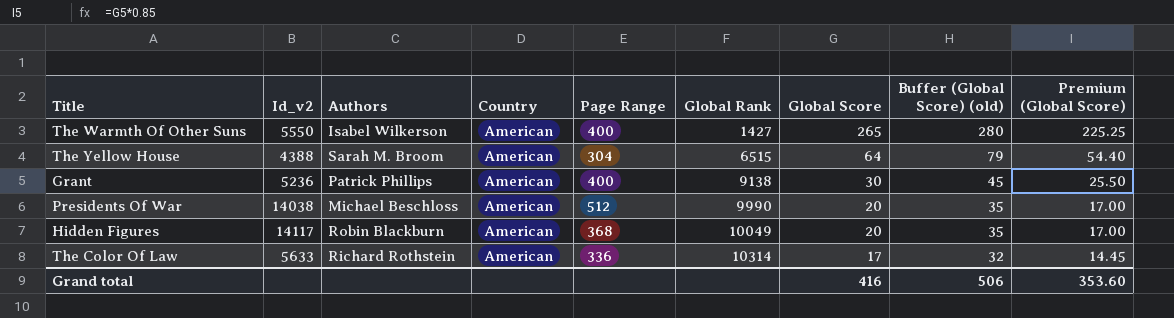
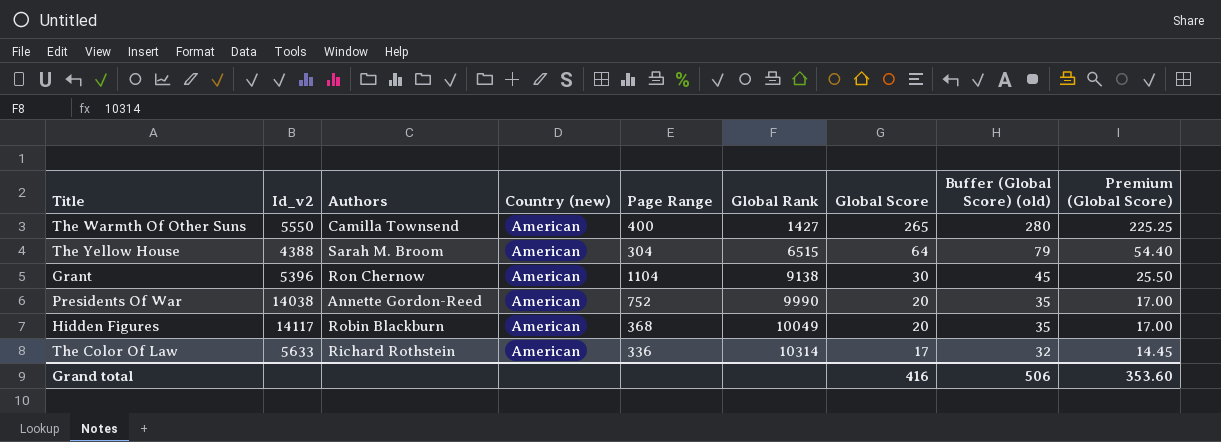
column name: Country -> Country (new)
The Warmth Of Other Suns | Authors: Isabel Wilkerson -> Camilla Townsend
Grant | Id_v2: 5236 -> 5396
Grant | Authors: Patrick Phillips -> Ron Chernow
Grant | Page Range: 400 -> 1104
Presidents Of War | Authors: Michael Beschloss -> Annette Gordon-Reed
Presidents Of War | Page Range: 512 -> 752

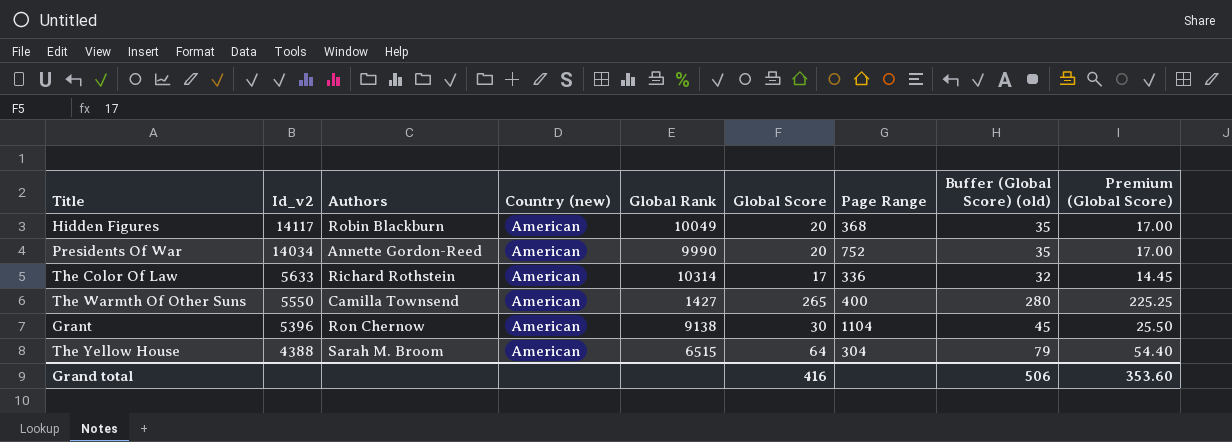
row order: Global Rank ascending -> Id_v2 descending
column Page Range | position: 5 -> 7
Presidents Of War | Id_v2: 14038 -> 14034

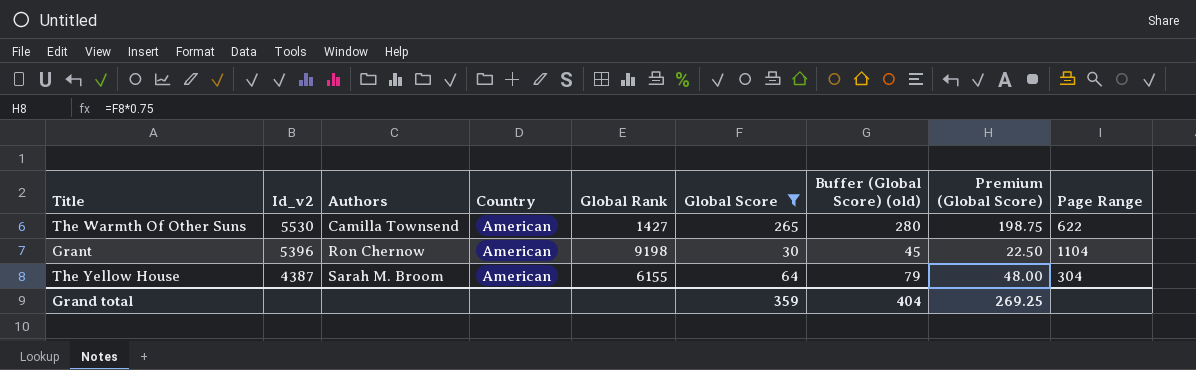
filter: none -> Global Score >= 30
column name: Country (new) -> Country
column Premium (Global Score) | formula: [Global Score] * 0.85 -> [Global Score] * 0.75
column Page Range | position: 7 -> 9
The Warmth Of Other Suns | Id_v2: 5550 -> 5530
The Warmth Of Other Suns | Page Range: 400 -> 622
Grant | Global Rank: 9138 -> 9198
The Yellow House | Id_v2: 4388 -> 4387
The Yellow House | Global Rank: 6515 -> 6155
Grand total | Global Score: 416 -> 359
Grand total | Buffer (Global Score) (old): 506 -> 404
Grand total | Premium (Global Score): 353.60 -> 269.25

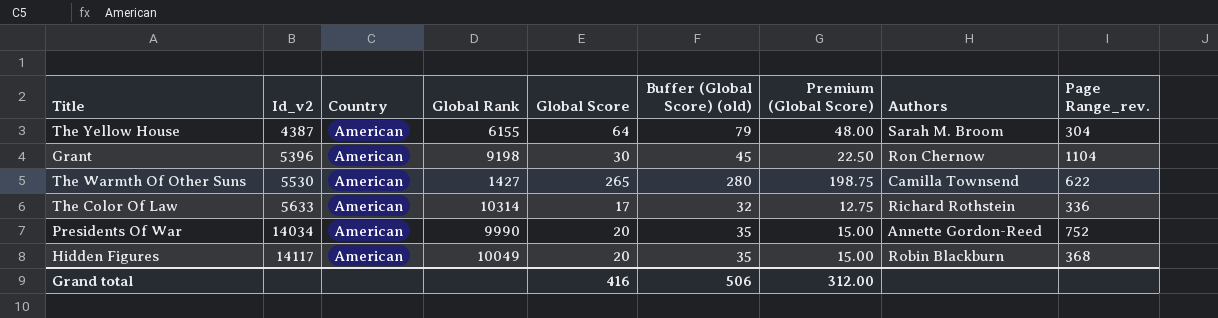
filter: Global Score >= 30 -> none
row order: Id_v2 descending -> Id_v2 ascending
column Authors | position: 3 -> 8
column name: Page Range -> Page Range_rev.
Grand total | Global Score: 359 -> 416
Grand total | Buffer (Global Score) (old): 404 -> 506
Grand total | Premium (Global Score): 269.25 -> 312.00

